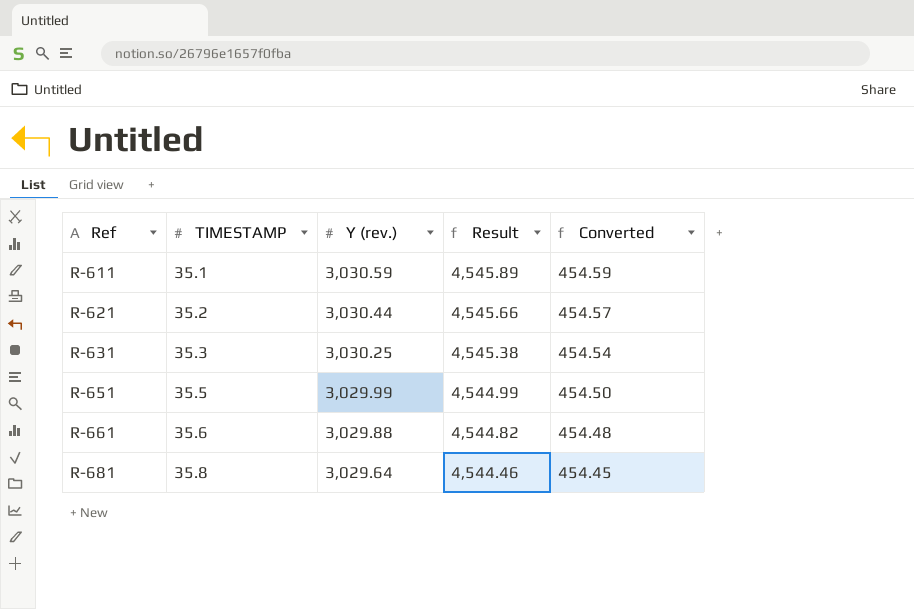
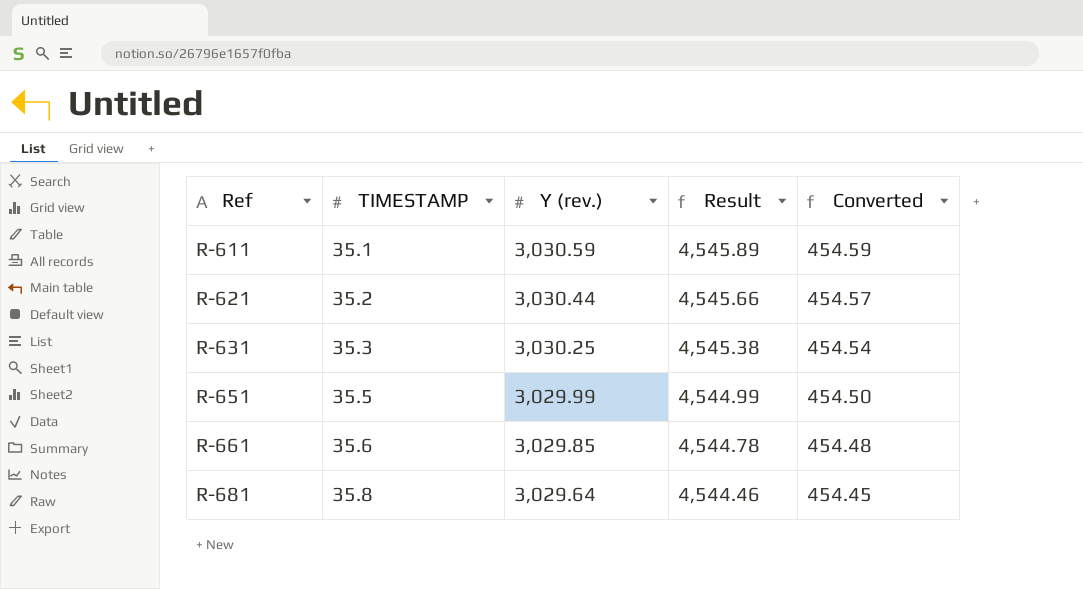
R-661 | Y (rev.): 3,029.88 -> 3,029.85
R-661 | Result: 4,544.82 -> 4,544.78

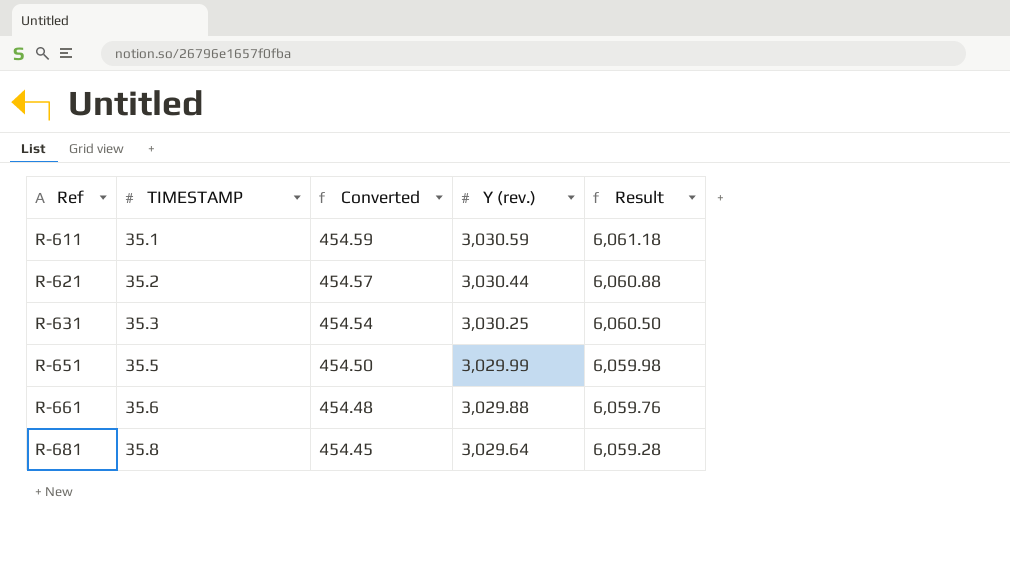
column Converted | position: 5 -> 3
column Result | formula: [Y (rev.)] * 1.5 -> [Y (rev.)] * 2
R-661 | Y (rev.): 3,029.85 -> 3,029.88

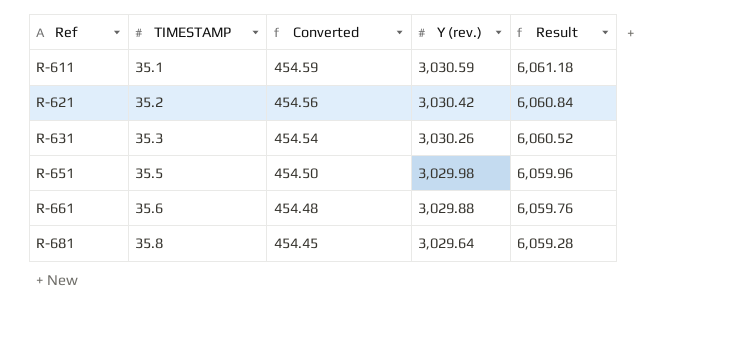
R-621 | Converted: 454.57 -> 454.56
R-621 | Y (rev.): 3,030.44 -> 3,030.42
R-621 | Result: 6,060.88 -> 6,060.84
R-631 | Y (rev.): 3,030.25 -> 3,030.26
R-631 | Result: 6,060.50 -> 6,060.52
R-651 | Y (rev.): 3,029.99 -> 3,029.98
R-651 | Result: 6,059.98 -> 6,059.96

